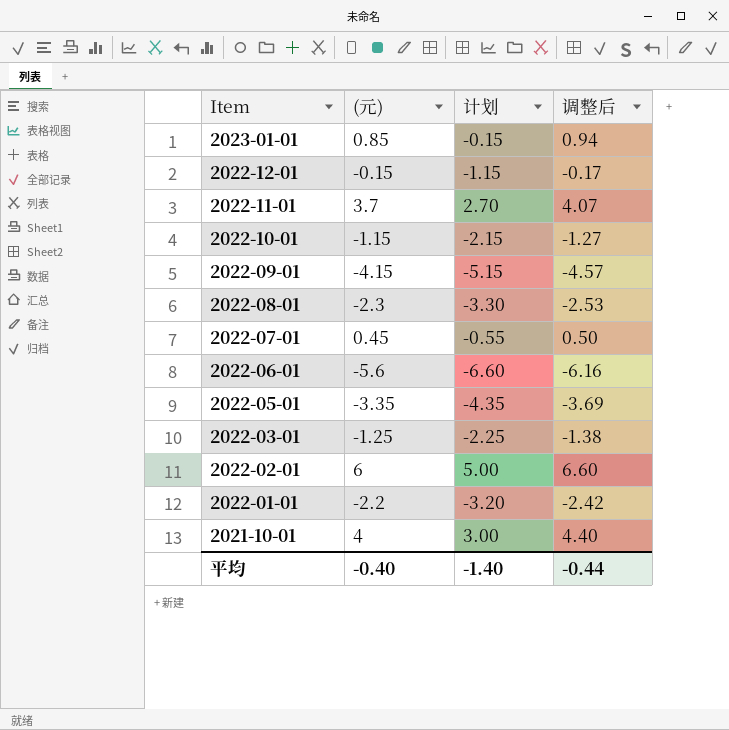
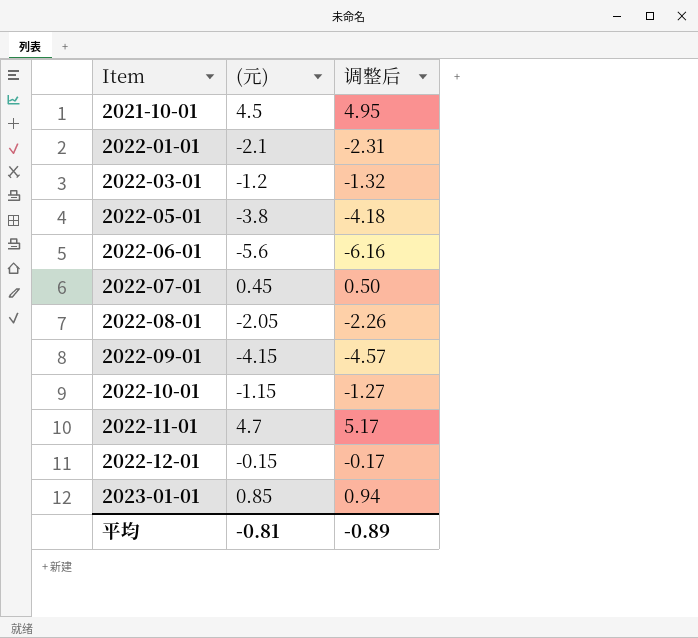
row order: Item descending -> Item ascending
column 计划 | formula: [(元)] - 1 -> none
row 2022-02-01: 6 | 5.00 | 6.60 -> none
2021-10-01 | (元): 4 -> 4.5
2021-10-01 | 调整后: 4.40 -> 4.95
2022-01-01 | (元): -2.2 -> -2.1
2022-01-01 | 调整后: -2.42 -> -2.31
2022-03-01 | (元): -1.25 -> -1.2
2022-03-01 | 调整后: -1.38 -> -1.32
2022-05-01 | (元): -3.35 -> -3.8
2022-05-01 | 调整后: -3.69 -> -4.18
2022-08-01 | (元): -2.3 -> -2.05
2022-08-01 | 调整后: -2.53 -> -2.26
2022-11-01 | (元): 3.7 -> 4.7
2022-11-01 | 调整后: 4.07 -> 5.17
平均 | (元): -0.40 -> -0.81
平均 | 调整后: -0.44 -> -0.89

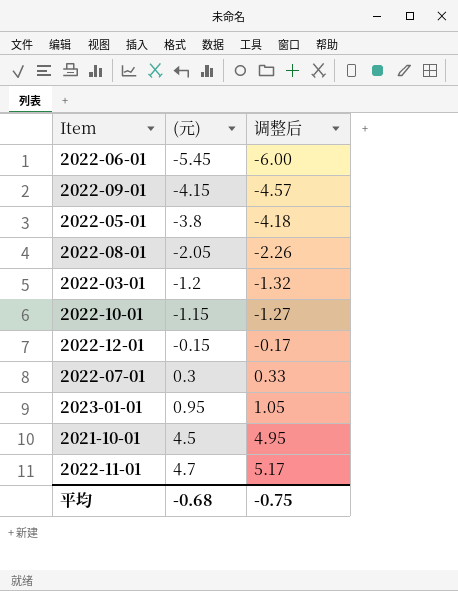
row order: Item ascending -> (元) ascending
row 2022-01-01: -2.1 | -2.31 -> none
2022-06-01 | (元): -5.6 -> -5.45
2022-06-01 | 调整后: -6.16 -> -6.00
2022-07-01 | (元): 0.45 -> 0.3
2022-07-01 | 调整后: 0.50 -> 0.33
2023-01-01 | (元): 0.85 -> 0.95
2023-01-01 | 调整后: 0.94 -> 1.05
平均 | (元): -0.81 -> -0.68
平均 | 调整后: -0.89 -> -0.75

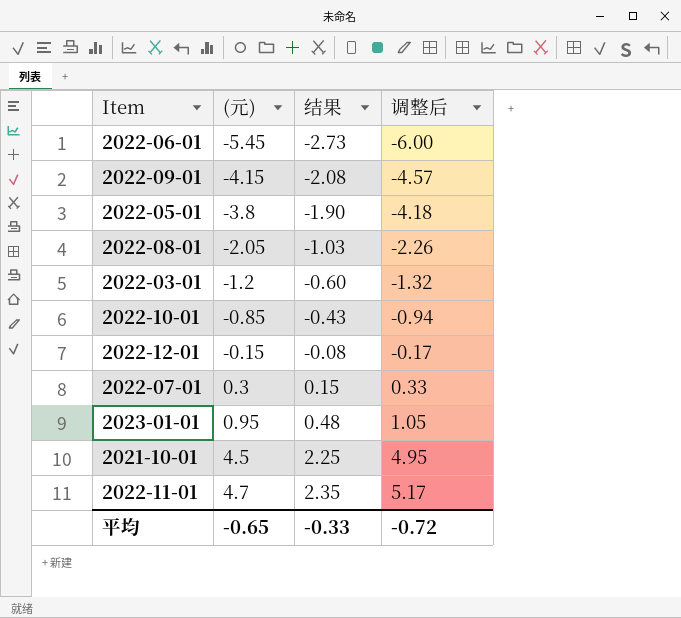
column 结果 | formula: none -> [(元)] * 0.5
2022-10-01 | (元): -1.15 -> -0.85
2022-10-01 | 调整后: -1.27 -> -0.94
平均 | (元): -0.68 -> -0.65
平均 | 调整后: -0.75 -> -0.72

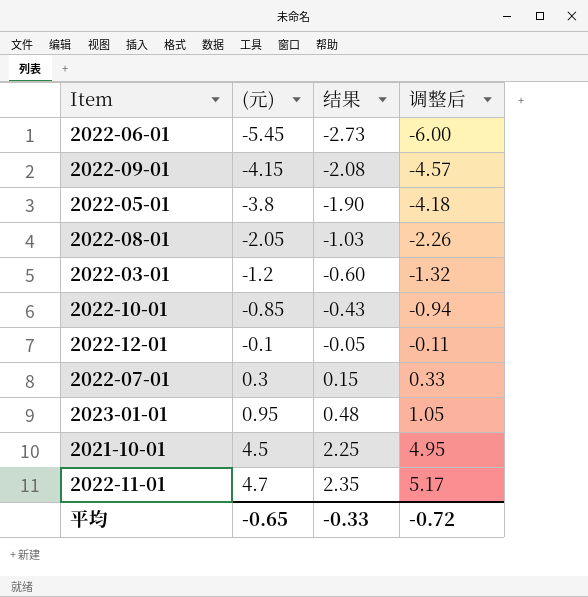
2022-12-01 | (元): -0.15 -> -0.1
2022-12-01 | 结果: -0.08 -> -0.05
2022-12-01 | 调整后: -0.17 -> -0.11

